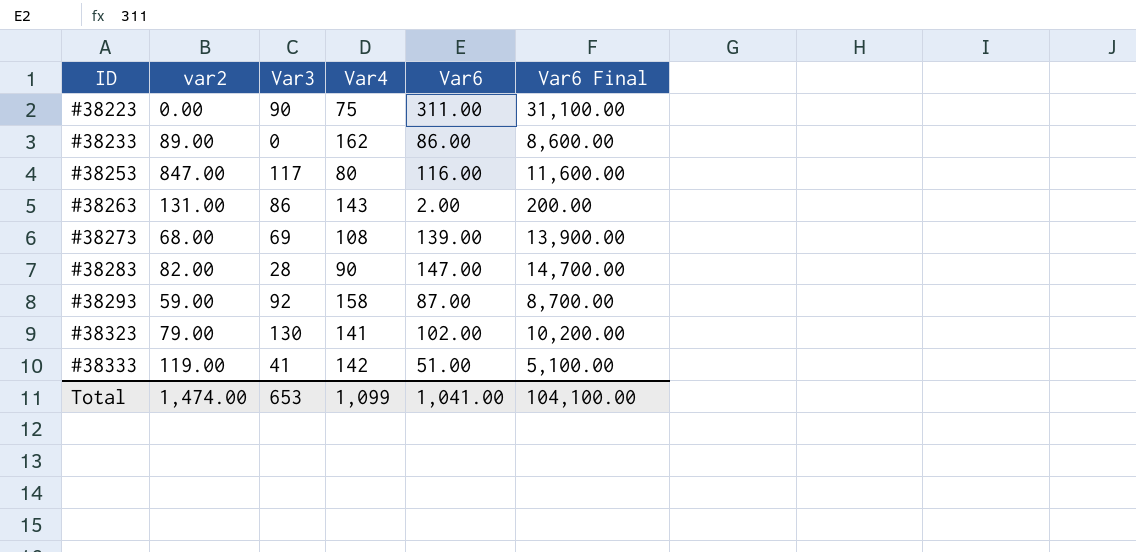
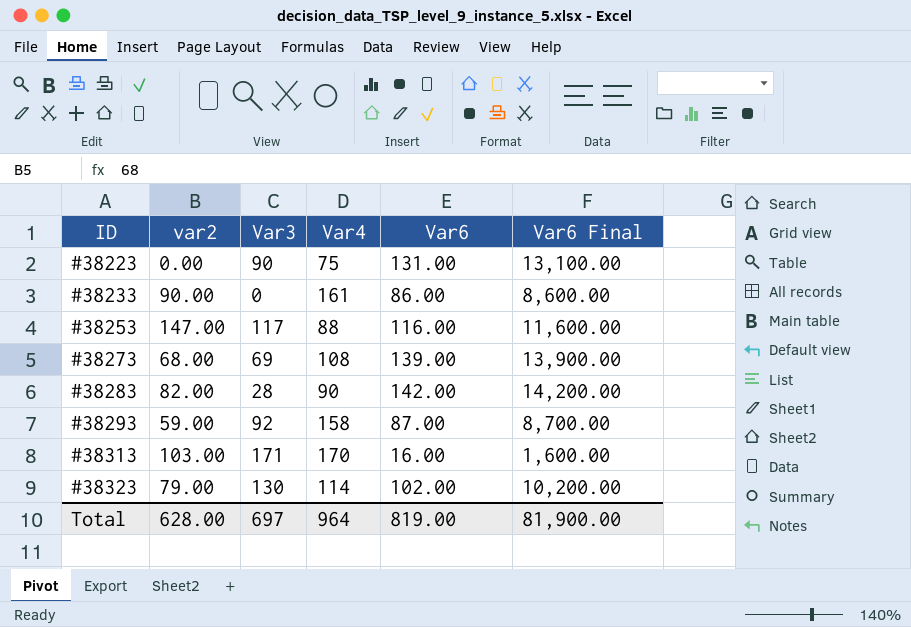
row #38263: 131.00 | 86 | 143 | 2.00 | 200.00 -> none
row #38333: 119.00 | 41 | 142 | 51.00 | 5,100.00 -> none
#38223 | Var6: 311.00 -> 131.00
#38223 | Var6 Final: 31,100.00 -> 13,100.00
#38233 | var2: 89.00 -> 90.00
#38233 | Var4: 162 -> 161
#38253 | var2: 847.00 -> 147.00
#38253 | Var4: 80 -> 88
#38283 | Var6: 147.00 -> 142.00
#38283 | Var6 Final: 14,700.00 -> 14,200.00
row #38313: none -> 103.00 | 171 | 170 | 16.00 | 1,600.00
#38323 | Var4: 141 -> 114
Total | var2: 1,474.00 -> 628.00
Total | Var3: 653 -> 697
Total | Var4: 1,099 -> 964
Total | Var6: 1,041.00 -> 819.00
Total | Var6 Final: 104,100.00 -> 81,900.00

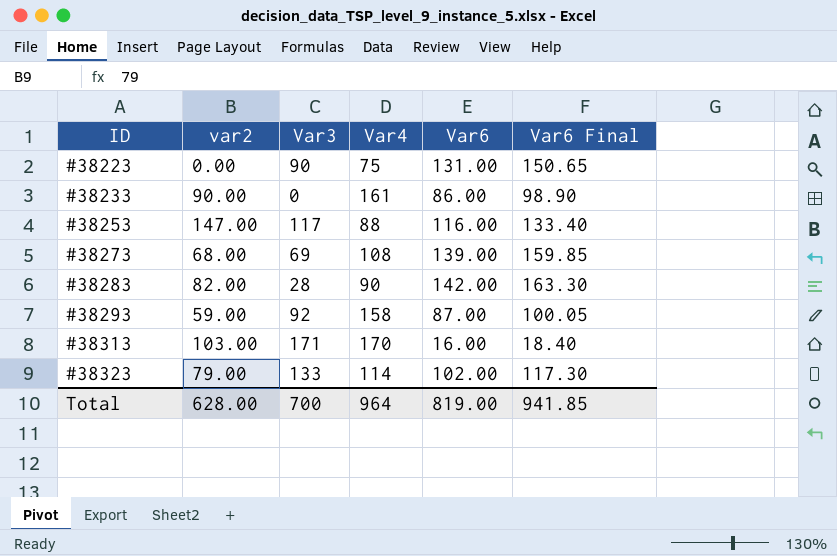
column Var6 Final | formula: [Var6] * 100 -> [Var6] * 1.15
#38323 | Var3: 130 -> 133
Total | Var3: 697 -> 700
Total | Var6 Final: 81,900.00 -> 941.85

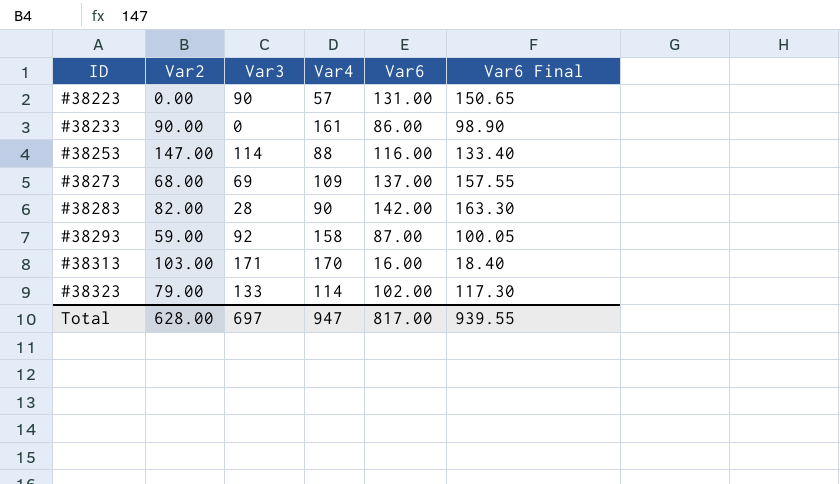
column name: var2 -> Var2
#38223 | Var4: 75 -> 57
#38253 | Var3: 117 -> 114
#38273 | Var4: 108 -> 109
#38273 | Var6: 139.00 -> 137.00
#38273 | Var6 Final: 159.85 -> 157.55
Total | Var3: 700 -> 697
Total | Var4: 964 -> 947
Total | Var6: 819.00 -> 817.00
Total | Var6 Final: 941.85 -> 939.55

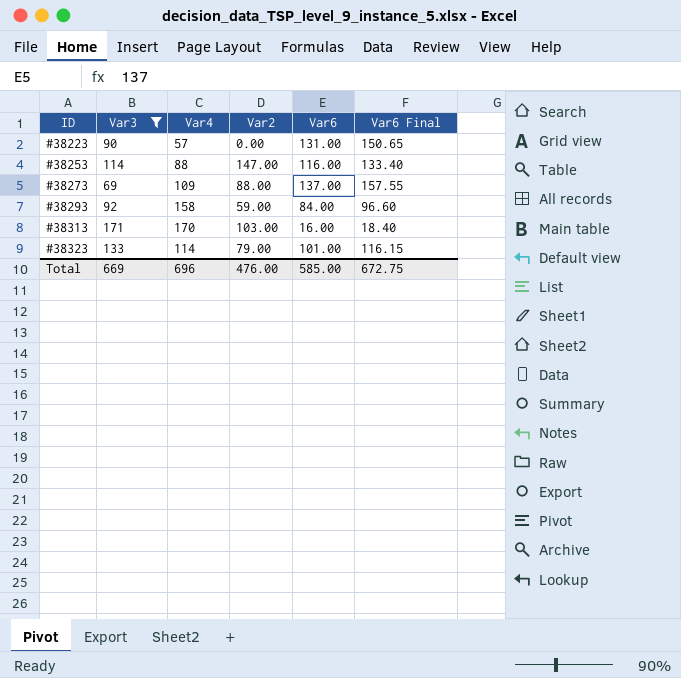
filter: none -> Var3 >= 69
column Var2 | position: 2 -> 4
#38273 | Var2: 68.00 -> 88.00
#38293 | Var6: 87.00 -> 84.00
#38293 | Var6 Final: 100.05 -> 96.60
#38323 | Var6: 102.00 -> 101.00
#38323 | Var6 Final: 117.30 -> 116.15
Total | Var3: 697 -> 669
Total | Var4: 947 -> 696
Total | Var2: 628.00 -> 476.00
Total | Var6: 817.00 -> 585.00
Total | Var6 Final: 939.55 -> 672.75

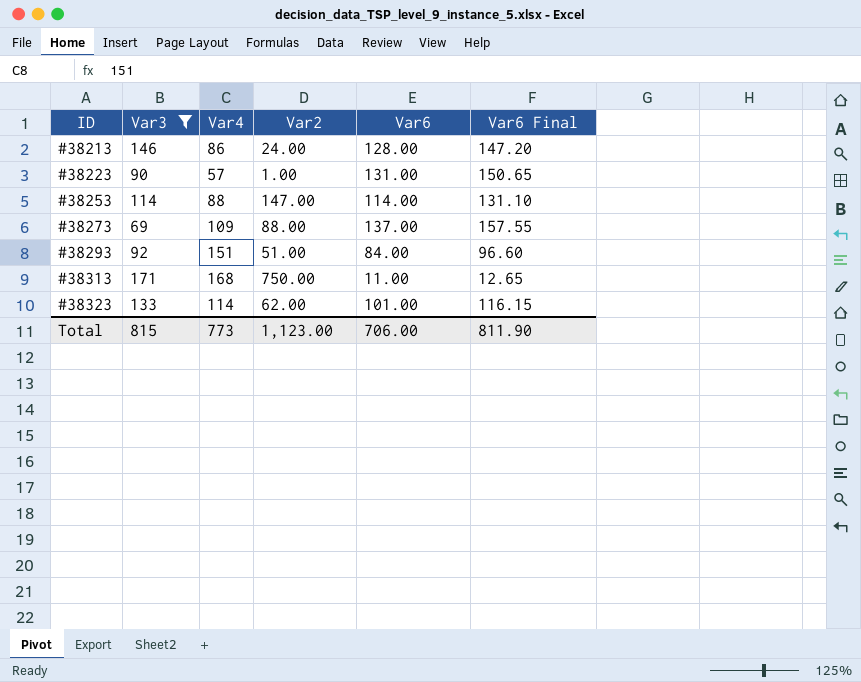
row #38213: none -> 146 | 86 | 24.00 | 128.00 | 147.20
#38223 | Var2: 0.00 -> 1.00
#38253 | Var6: 116.00 -> 114.00
#38253 | Var6 Final: 133.40 -> 131.10
#38293 | Var4: 158 -> 151
#38293 | Var2: 59.00 -> 51.00
#38313 | Var4: 170 -> 168
#38313 | Var2: 103.00 -> 750.00
#38313 | Var6: 16.00 -> 11.00
#38313 | Var6 Final: 18.40 -> 12.65
#38323 | Var2: 79.00 -> 62.00
Total | Var3: 669 -> 815
Total | Var4: 696 -> 773
Total | Var2: 476.00 -> 1,123.00
Total | Var6: 585.00 -> 706.00
Total | Var6 Final: 672.75 -> 811.90

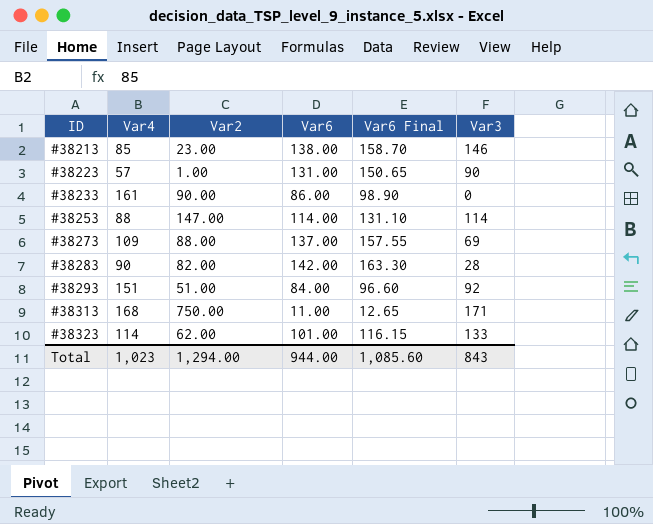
filter: Var3 >= 69 -> none
column Var3 | position: 2 -> 6
#38213 | Var4: 86 -> 85
#38213 | Var2: 24.00 -> 23.00
#38213 | Var6: 128.00 -> 138.00
#38213 | Var6 Final: 147.20 -> 158.70
Total | Var4: 773 -> 1,023
Total | Var2: 1,123.00 -> 1,294.00
Total | Var6: 706.00 -> 944.00
Total | Var6 Final: 811.90 -> 1,085.60
Total | Var3: 815 -> 843

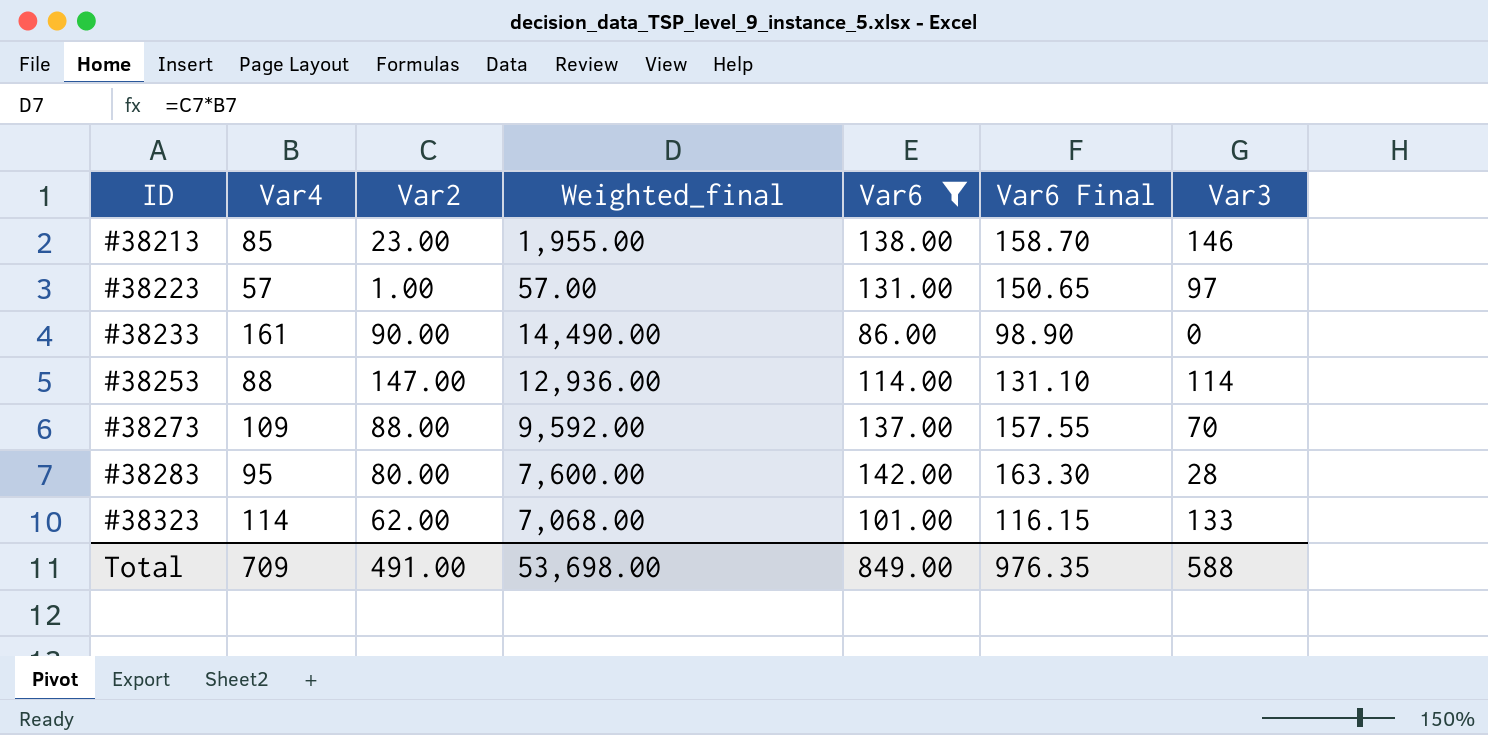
filter: none -> Var6 >= 86.00
column Weighted_final | formula: none -> [Var4] * [Var2]
#38223 | Var3: 90 -> 97
#38273 | Var3: 69 -> 70
#38283 | Var4: 90 -> 95
#38283 | Var2: 82.00 -> 80.00
Total | Var4: 1,023 -> 709
Total | Var2: 1,294.00 -> 491.00
Total | Var6: 944.00 -> 849.00
Total | Var6 Final: 1,085.60 -> 976.35
Total | Var3: 843 -> 588

